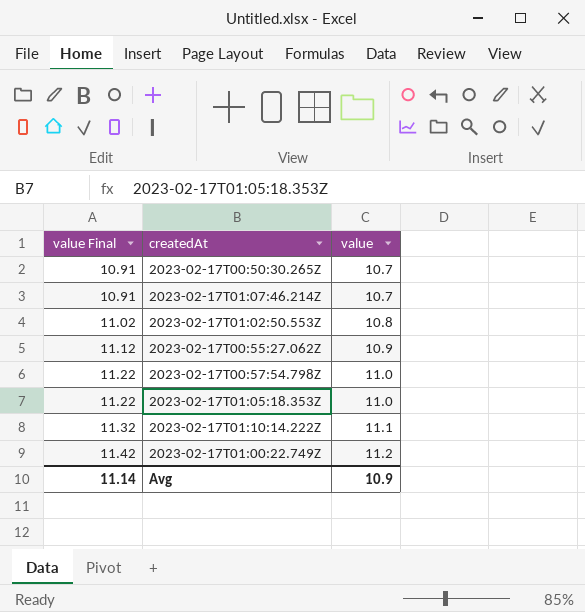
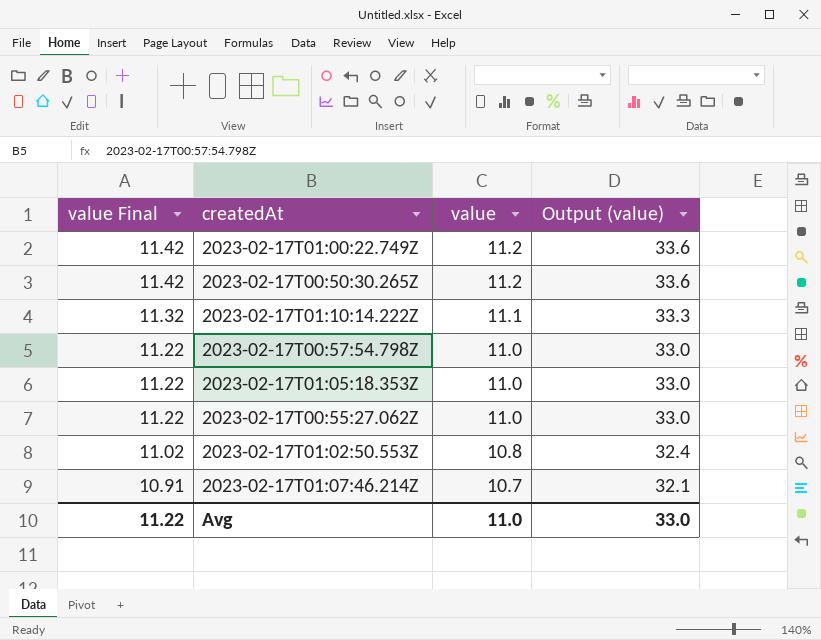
row order: value Final ascending -> value Final descending
column Output (value) | formula: none -> [value] * 3
2023-02-17T00:50:30.265Z | value Final: 10.91 -> 11.42
2023-02-17T00:50:30.265Z | value: 10.7 -> 11.2
2023-02-17T00:55:27.062Z | value Final: 11.12 -> 11.22
2023-02-17T00:55:27.062Z | value: 10.9 -> 11.0
Avg | value Final: 11.14 -> 11.22
Avg | value: 10.9 -> 11.0

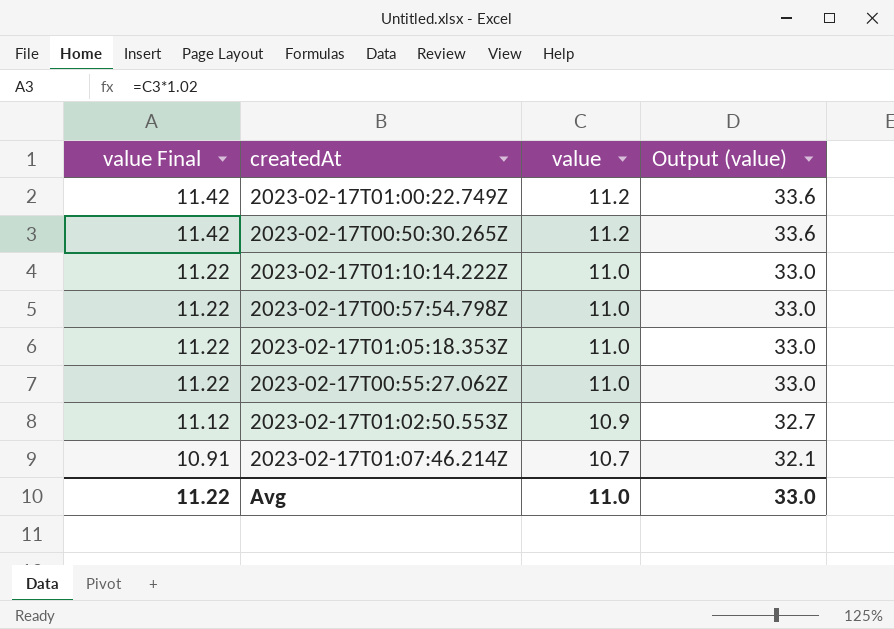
2023-02-17T01:10:14.222Z | value Final: 11.32 -> 11.22
2023-02-17T01:10:14.222Z | value: 11.1 -> 11.0
2023-02-17T01:10:14.222Z | Output (value): 33.3 -> 33.0
2023-02-17T01:02:50.553Z | value Final: 11.02 -> 11.12
2023-02-17T01:02:50.553Z | value: 10.8 -> 10.9
2023-02-17T01:02:50.553Z | Output (value): 32.4 -> 32.7

